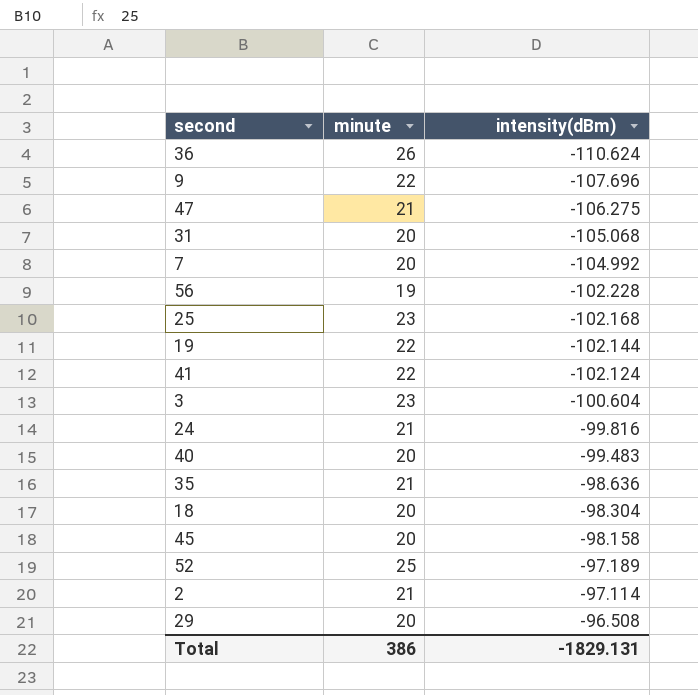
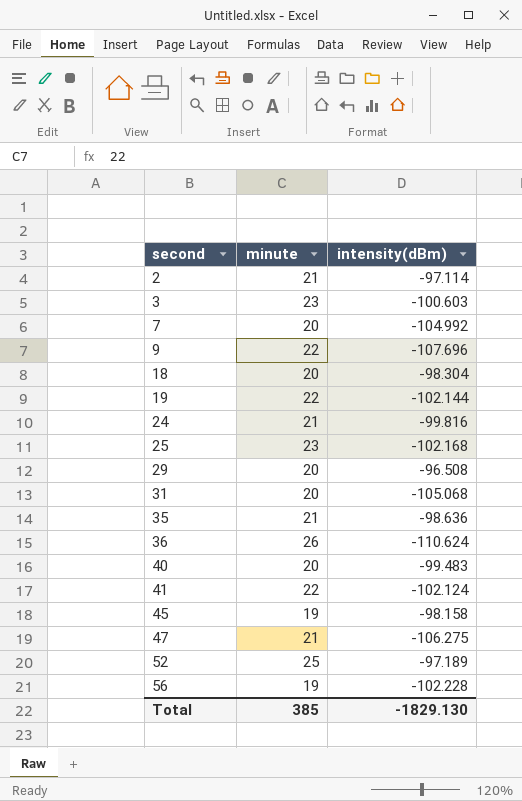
row order: intensity(dBm) ascending -> second ascending
3 | intensity(dBm): -100.604 -> -100.603
45 | minute: 20 -> 19
Total | minute: 386 -> 385
Total | intensity(dBm): -1829.131 -> -1829.130

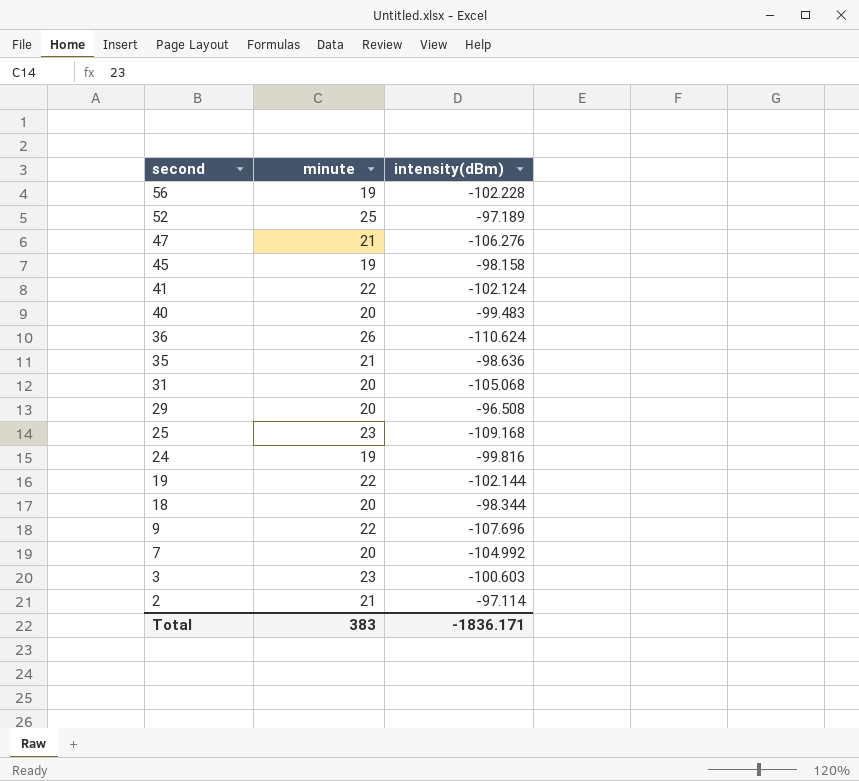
row order: second ascending -> second descending
47 | intensity(dBm): -106.275 -> -106.276
25 | intensity(dBm): -102.168 -> -109.168
24 | minute: 21 -> 19
18 | intensity(dBm): -98.304 -> -98.344
Total | minute: 385 -> 383
Total | intensity(dBm): -1829.130 -> -1836.171

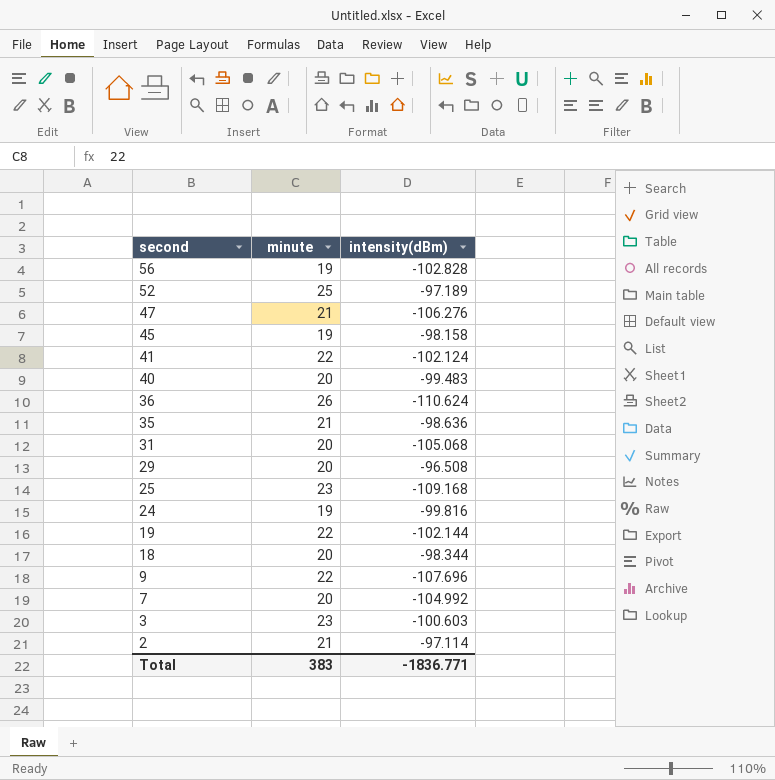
56 | intensity(dBm): -102.228 -> -102.828
Total | intensity(dBm): -1836.171 -> -1836.771

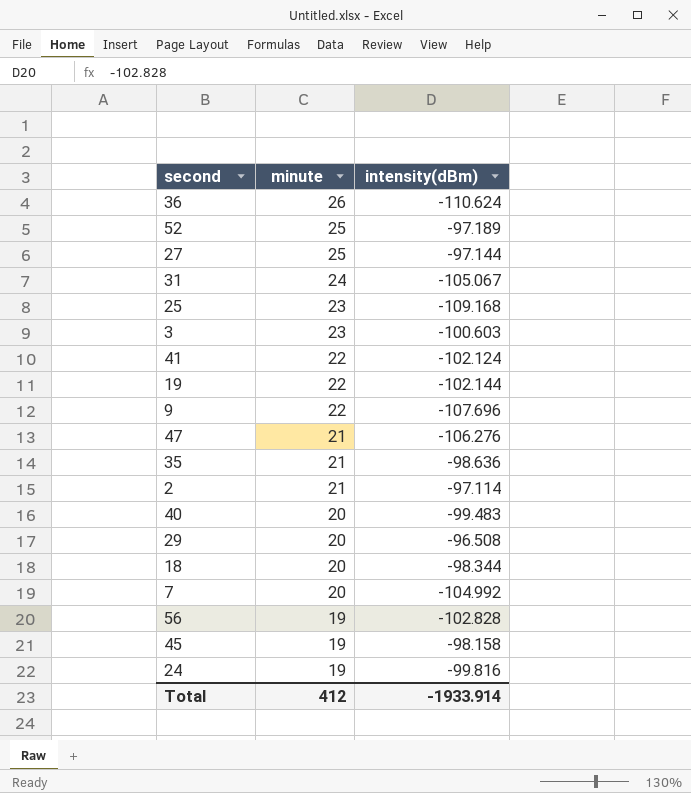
row order: second descending -> minute descending
row 27: none -> 25 | -97.144
31 | minute: 20 -> 24
31 | intensity(dBm): -105.068 -> -105.067
Total | minute: 383 -> 412
Total | intensity(dBm): -1836.771 -> -1933.914

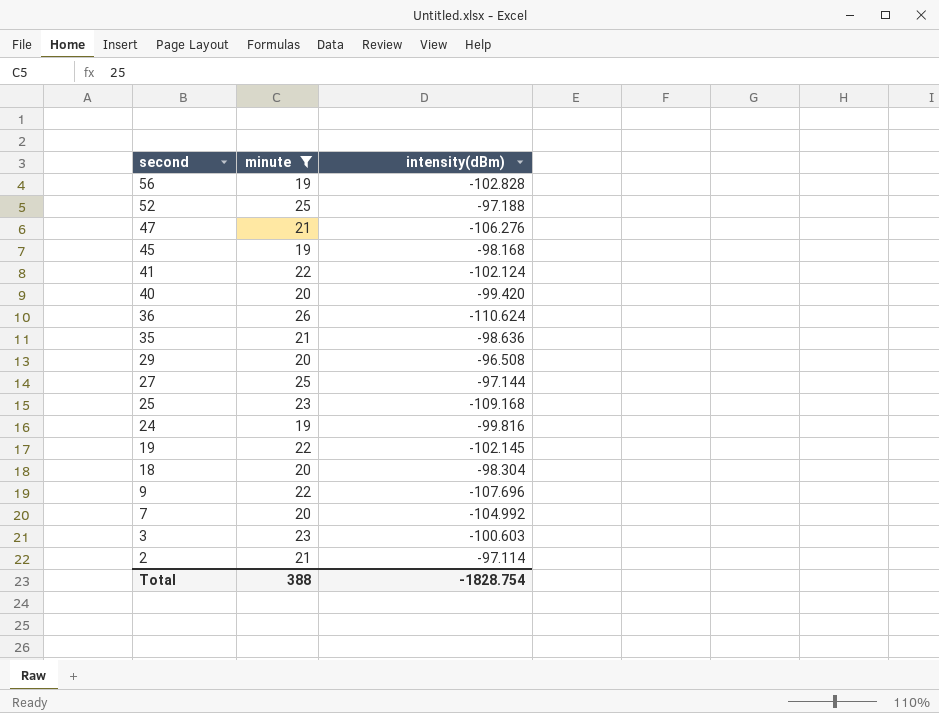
filter: none -> minute != 24
row order: minute descending -> second descending
52 | intensity(dBm): -97.189 -> -97.188
45 | intensity(dBm): -98.158 -> -98.168
40 | intensity(dBm): -99.483 -> -99.420
19 | intensity(dBm): -102.144 -> -102.145
18 | intensity(dBm): -98.344 -> -98.304
Total | minute: 412 -> 388
Total | intensity(dBm): -1933.914 -> -1828.754

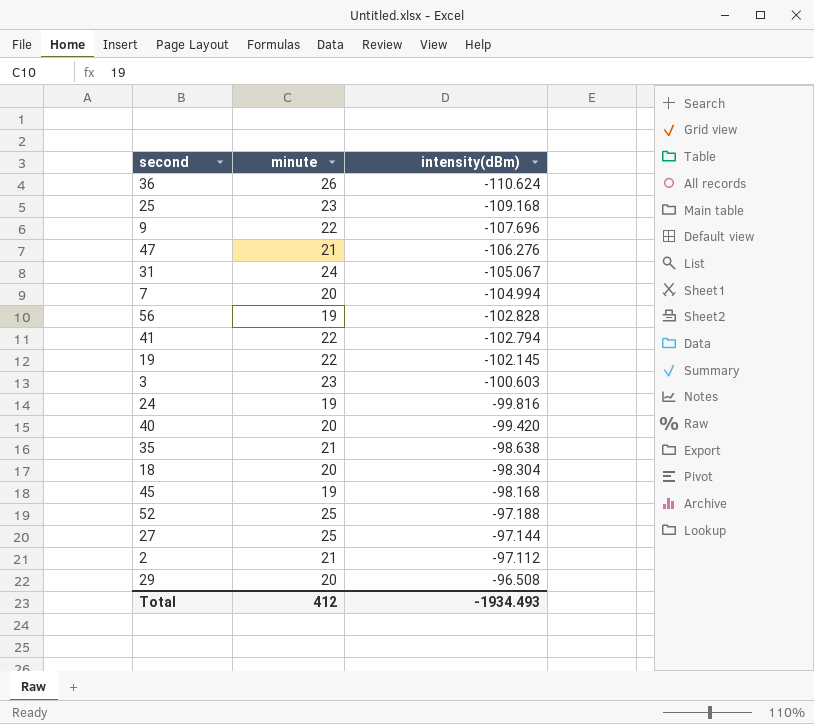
filter: minute != 24 -> none
row order: second descending -> intensity(dBm) ascending
7 | intensity(dBm): -104.992 -> -104.994
41 | intensity(dBm): -102.124 -> -102.794
35 | intensity(dBm): -98.636 -> -98.638
2 | intensity(dBm): -97.114 -> -97.112
Total | minute: 388 -> 412
Total | intensity(dBm): -1828.754 -> -1934.493

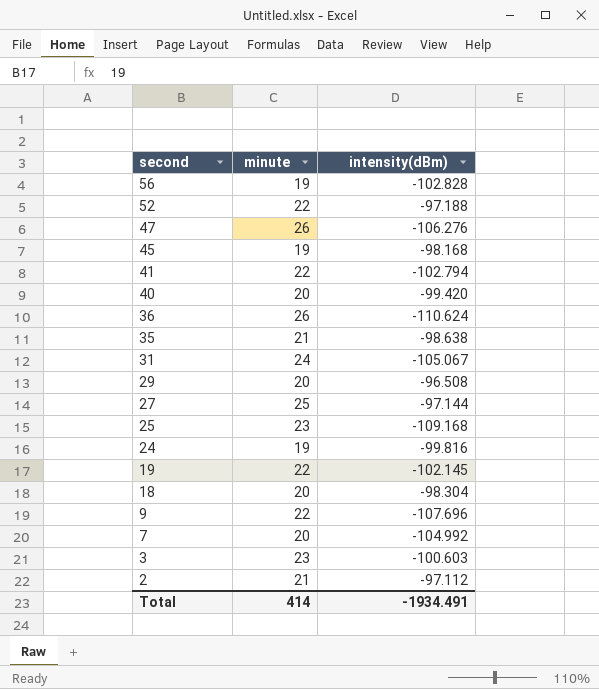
row order: intensity(dBm) ascending -> second descending
52 | minute: 25 -> 22
47 | minute: 21 -> 26
7 | intensity(dBm): -104.994 -> -104.992
Total | minute: 412 -> 414
Total | intensity(dBm): -1934.493 -> -1934.491

